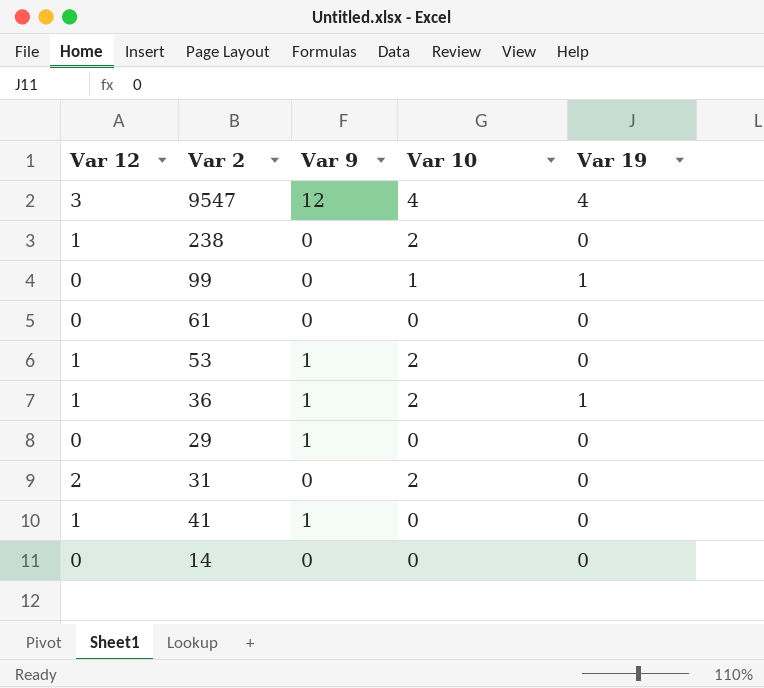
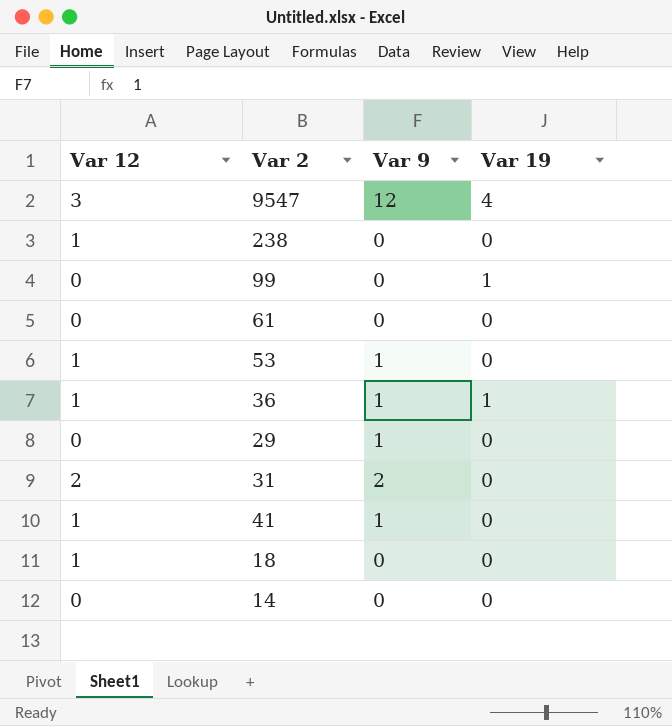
column Var 10 | position: 4 -> none
31 | Var 9: 0 -> 2
row 18: none -> 1 | 0 | 0

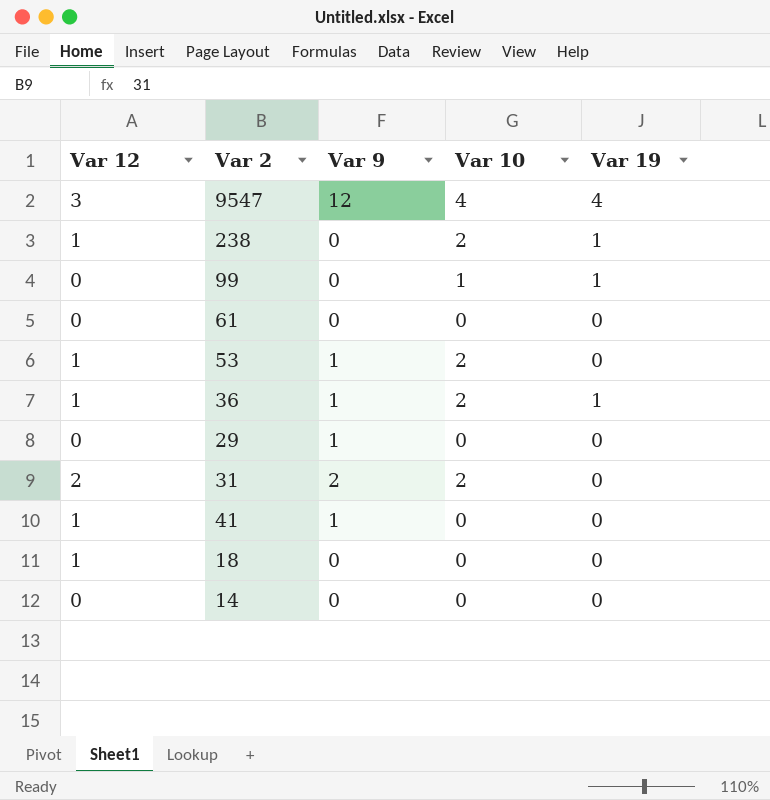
column Var 10 | position: none -> 4
238 | Var 19: 0 -> 1

